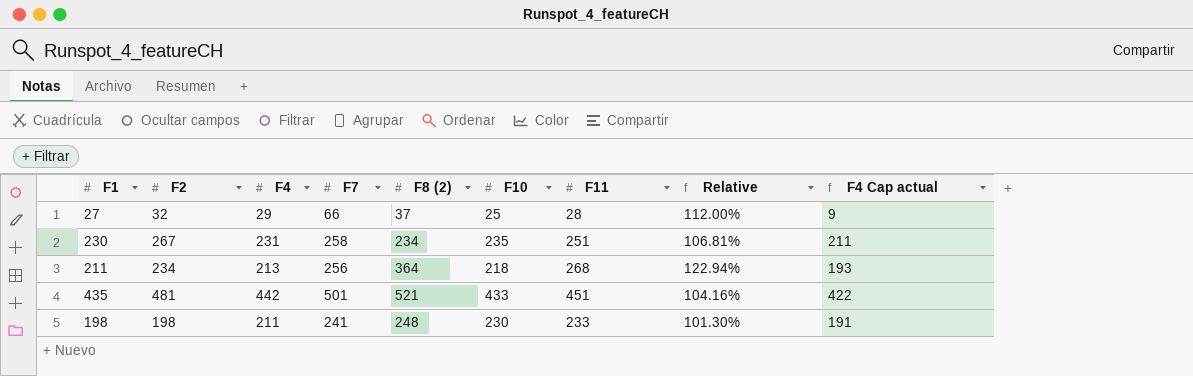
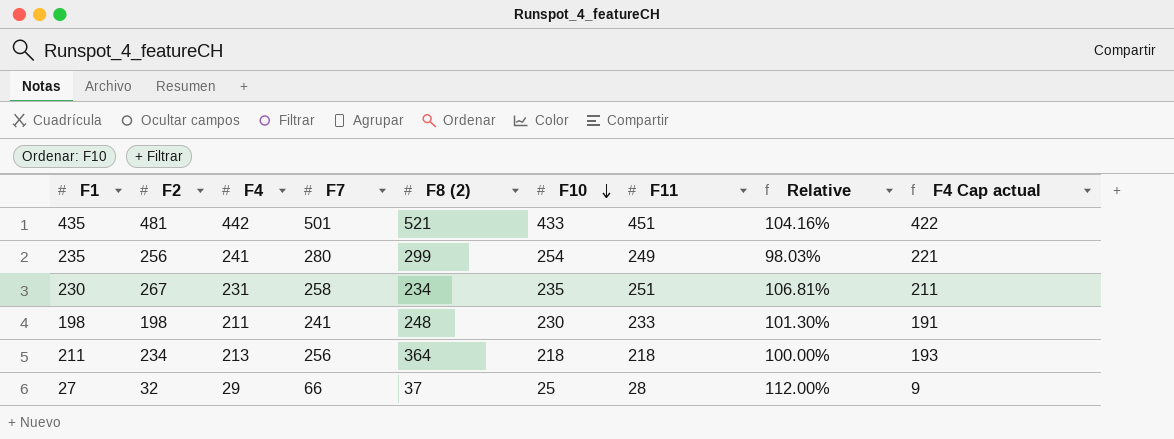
row order: none -> F10 descending
row 235: none -> 256 | 241 | 280 | 299 | 254 | 249 | 98.03% | 221
211 | F11: 268 -> 218
211 | Relative: 122.94% -> 100.00%

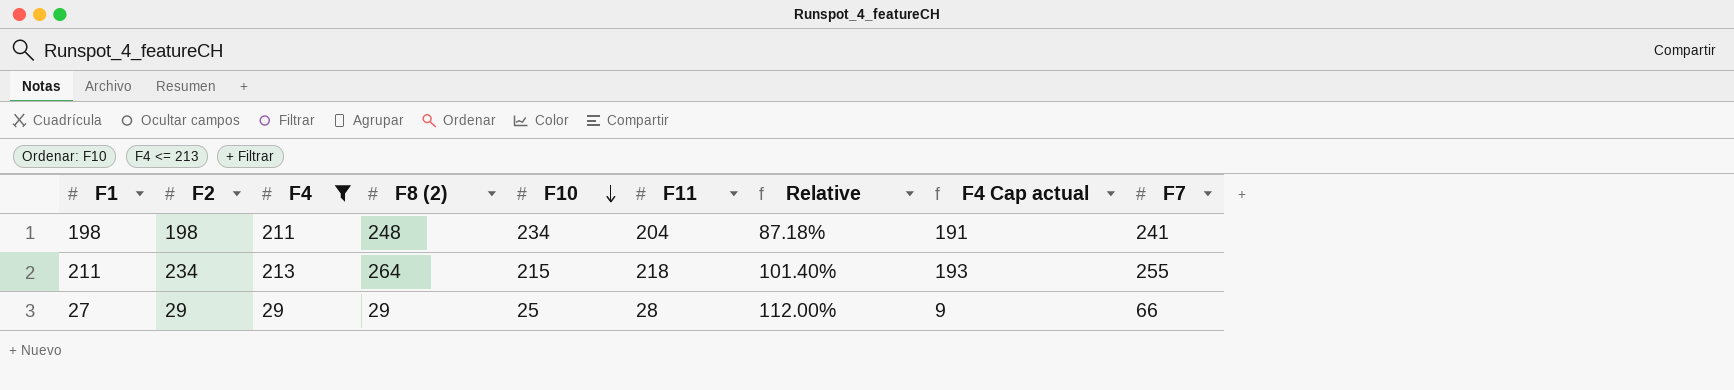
filter: none -> F4 <= 213
column F7 | position: 4 -> 9
198 | F10: 230 -> 234
198 | F11: 233 -> 204
198 | Relative: 101.30% -> 87.18%
211 | F8 (2): 364 -> 264
211 | F10: 218 -> 215
211 | Relative: 100.00% -> 101.40%
211 | F7: 256 -> 255
27 | F2: 32 -> 29
27 | F8 (2): 37 -> 29

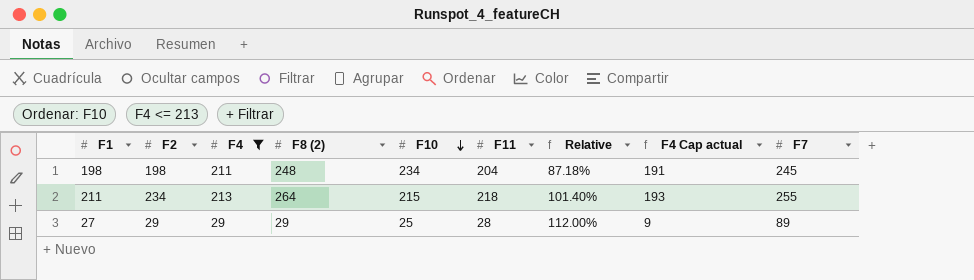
198 | F7: 241 -> 245
27 | F7: 66 -> 89

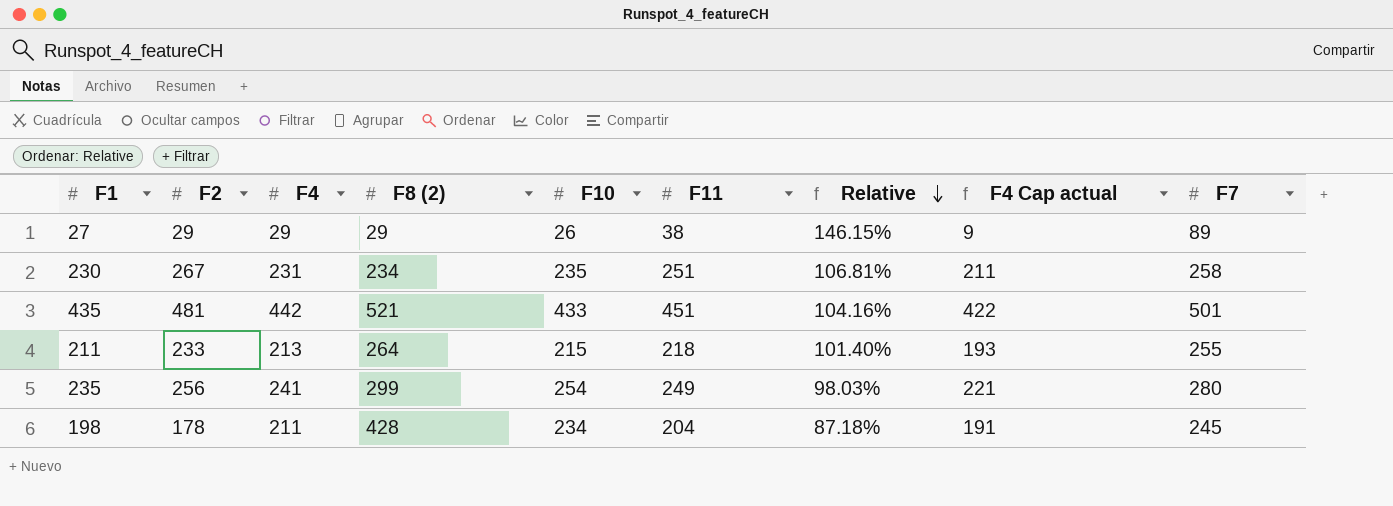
filter: F4 <= 213 -> none
row order: F10 descending -> Relative descending
27 | F10: 25 -> 26
27 | F11: 28 -> 38
27 | Relative: 112.00% -> 146.15%
211 | F2: 234 -> 233
198 | F2: 198 -> 178
198 | F8 (2): 248 -> 428

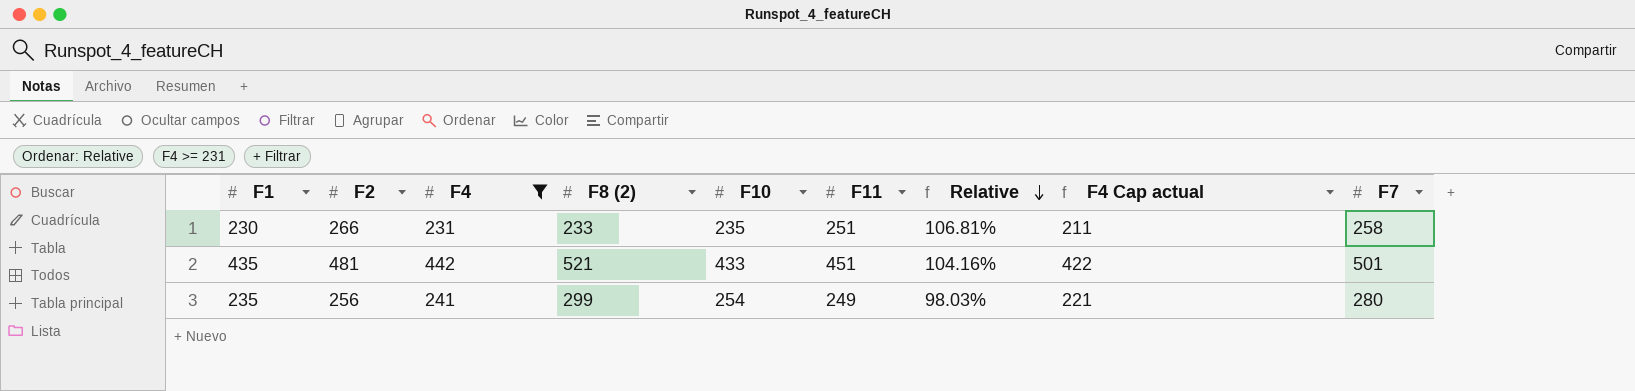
filter: none -> F4 >= 231
230 | F2: 267 -> 266
230 | F8 (2): 234 -> 233

